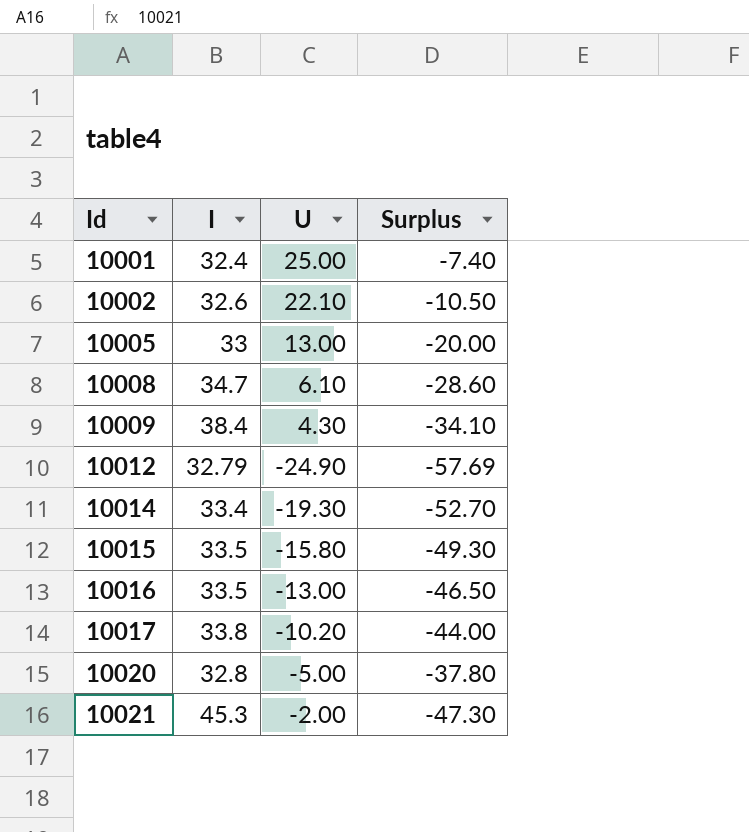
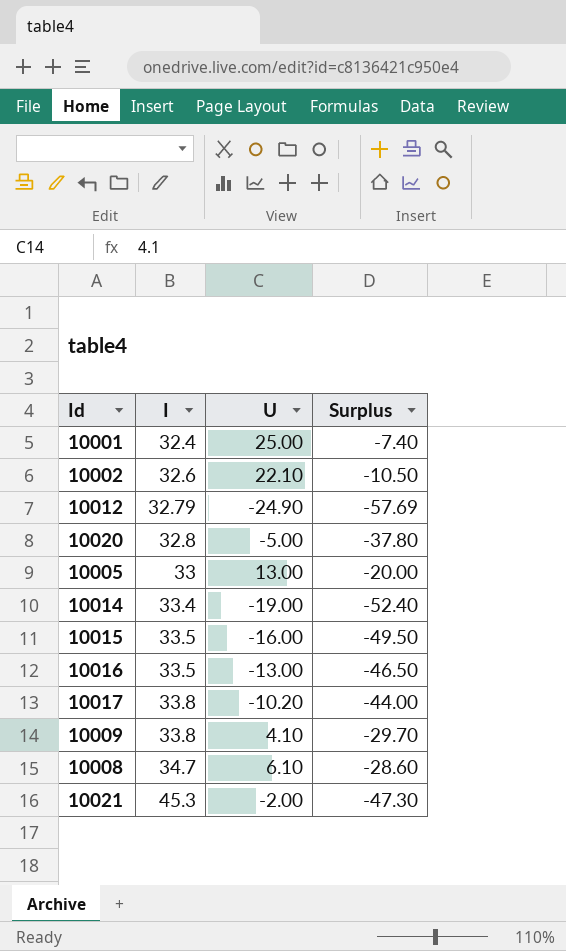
row order: Id ascending -> I ascending
10014 | U: -19.30 -> -19.00
10014 | Surplus: -52.70 -> -52.40
10015 | U: -15.80 -> -16.00
10015 | Surplus: -49.30 -> -49.50
10009 | I: 38.4 -> 33.8
10009 | U: 4.30 -> 4.10
10009 | Surplus: -34.10 -> -29.70

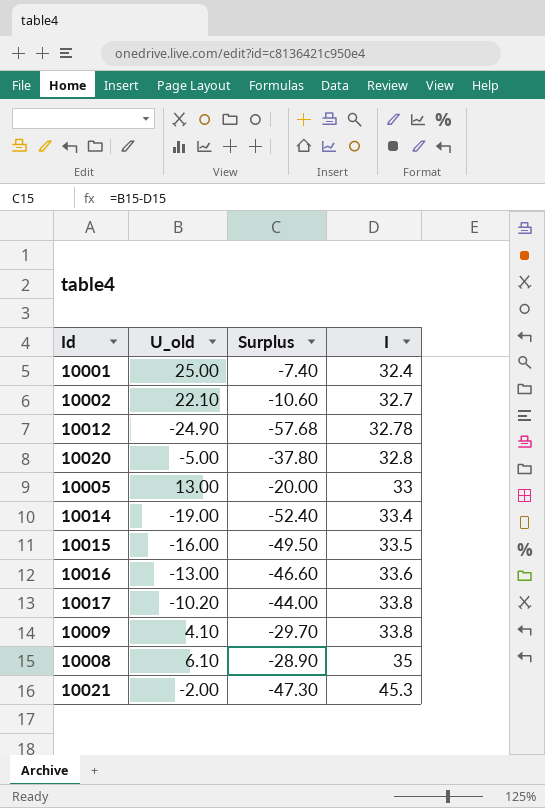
column name: U -> U_old
column I | position: 2 -> 4
10002 | Surplus: -10.50 -> -10.60
10002 | I: 32.6 -> 32.7
10012 | Surplus: -57.69 -> -57.68
10012 | I: 32.79 -> 32.78
10016 | Surplus: -46.50 -> -46.60
10016 | I: 33.5 -> 33.6
10008 | Surplus: -28.60 -> -28.90
10008 | I: 34.7 -> 35

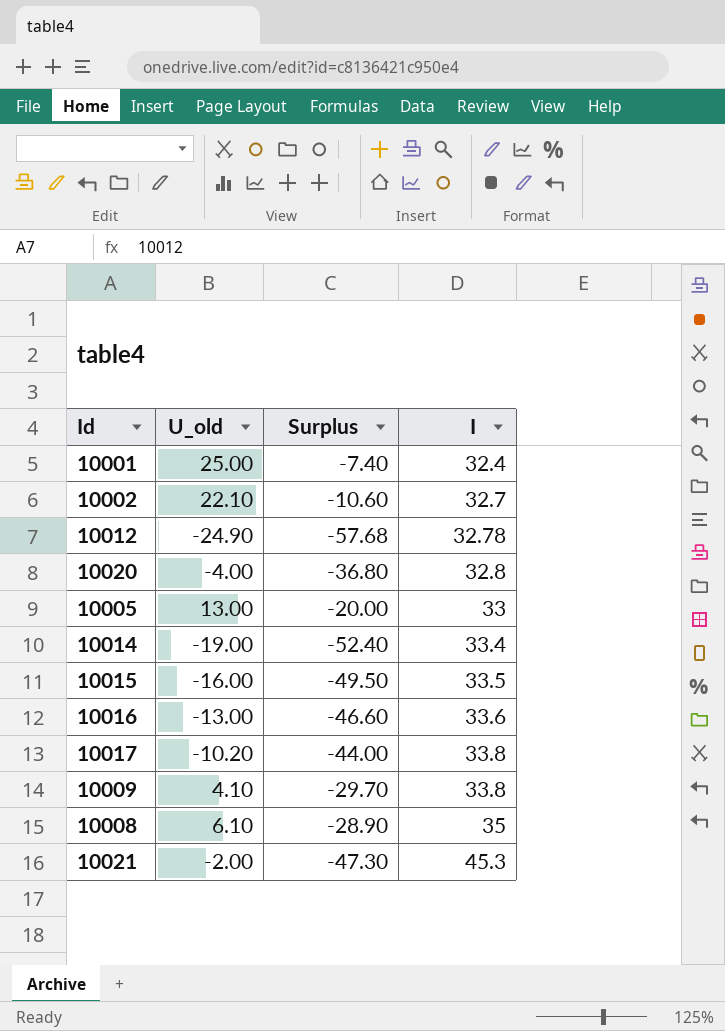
10020 | U_old: -5.00 -> -4.00
10020 | Surplus: -37.80 -> -36.80

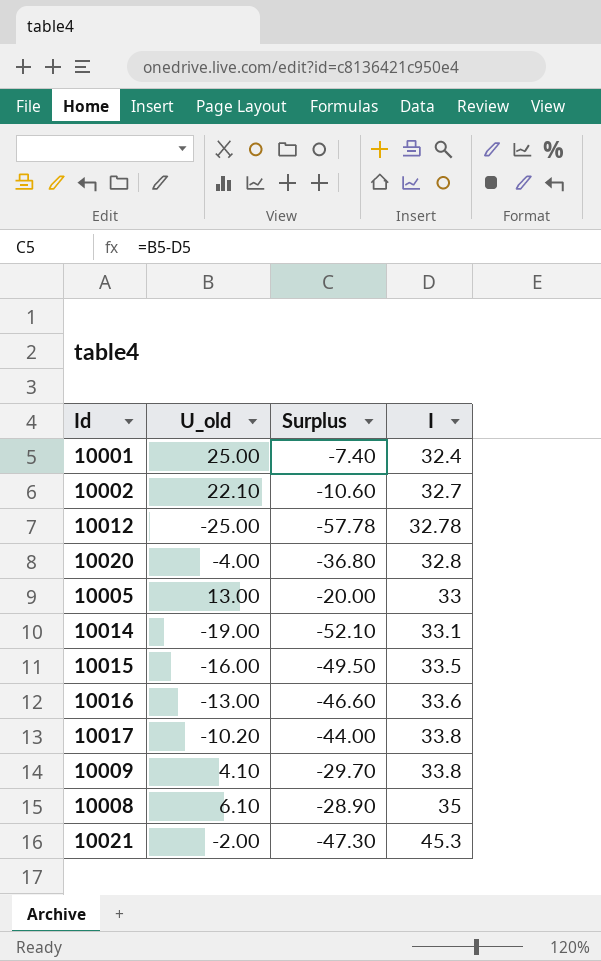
10012 | U_old: -24.90 -> -25.00
10012 | Surplus: -57.68 -> -57.78
10014 | Surplus: -52.40 -> -52.10
10014 | I: 33.4 -> 33.1

